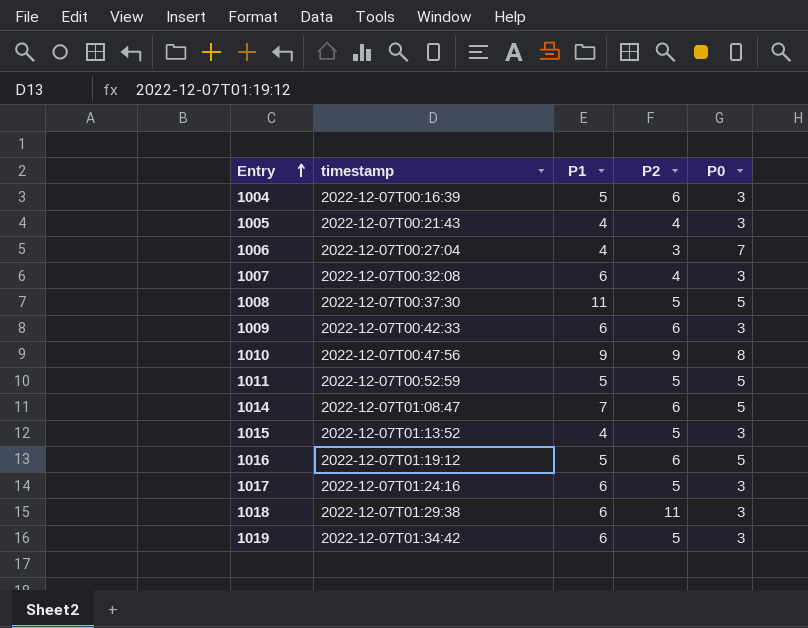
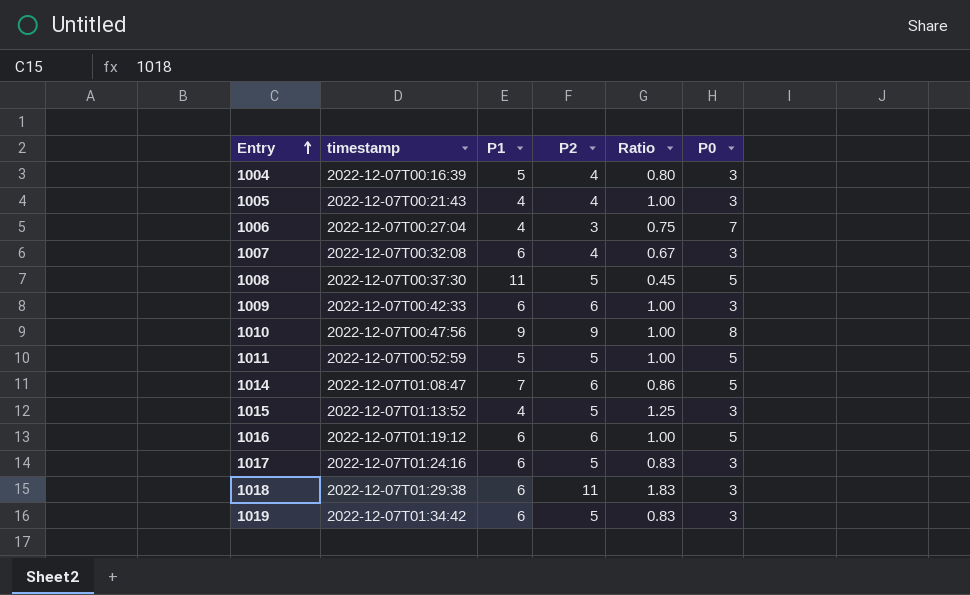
column Ratio | formula: none -> [P2] / [P1]
1004 | P2: 6 -> 4
1016 | P1: 5 -> 6

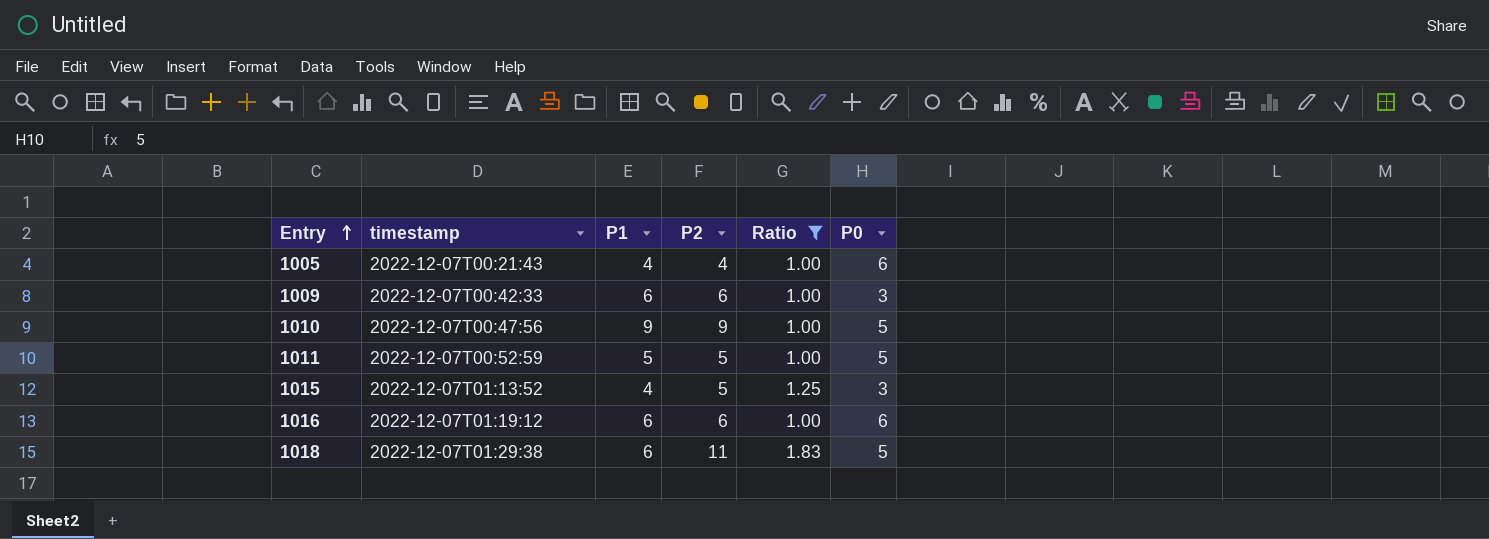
filter: none -> Ratio >= 1.00
1005 | P0: 3 -> 6
1010 | P0: 8 -> 5
1016 | P0: 5 -> 6
1018 | P0: 3 -> 5

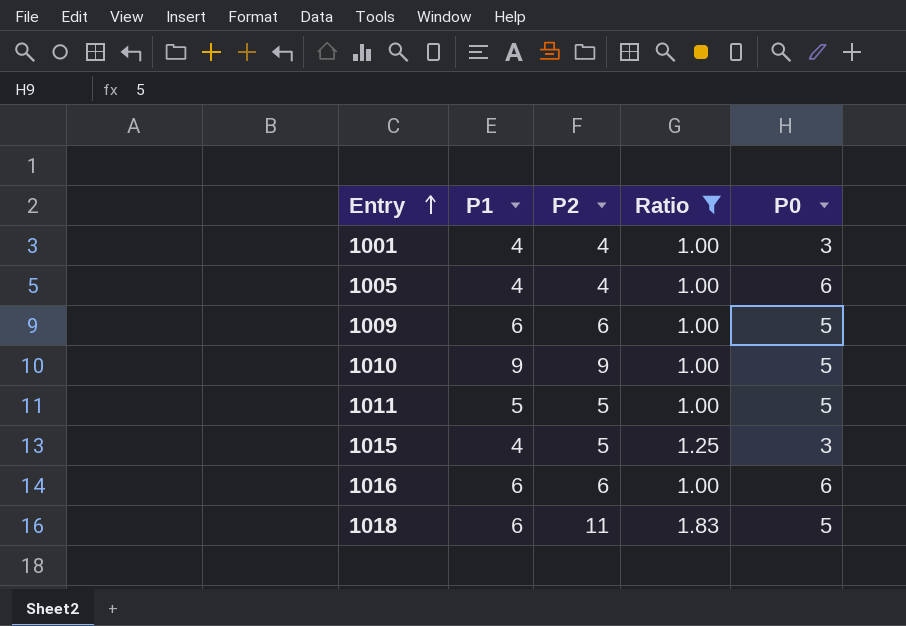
column timestamp | position: 2 -> none
row 1001: none -> 4 | 4 | 1.00 | 3
1009 | P0: 3 -> 5

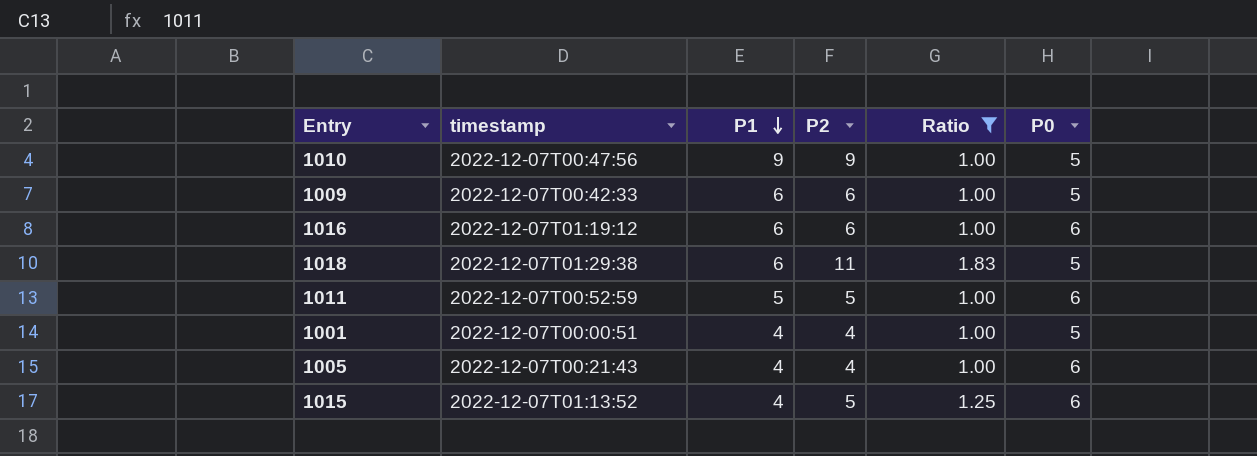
row order: Entry ascending -> P1 descending
column timestamp | position: none -> 2
1011 | P0: 5 -> 6
1001 | P0: 3 -> 5
1015 | P0: 3 -> 6

